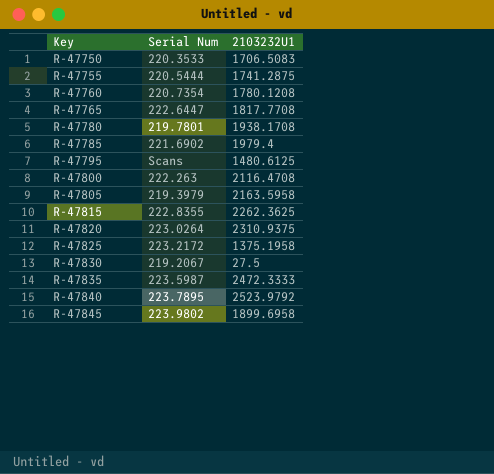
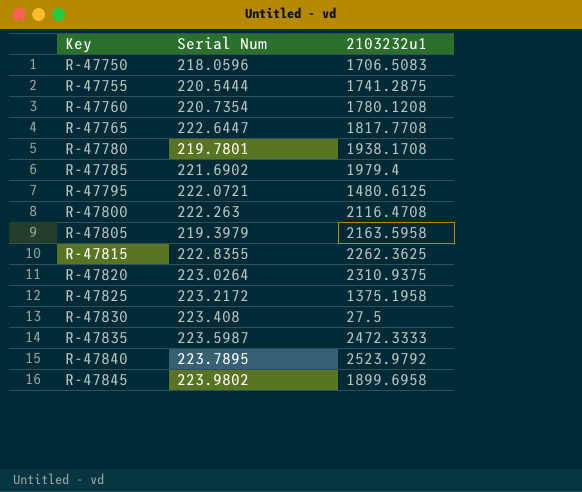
column name: 2103232U1 -> 2103232u1
R-47750 | Serial Num: 220.3533 -> 218.0596
R-47795 | Serial Num: Scans -> 222.0721
R-47830 | Serial Num: 219.2067 -> 223.408

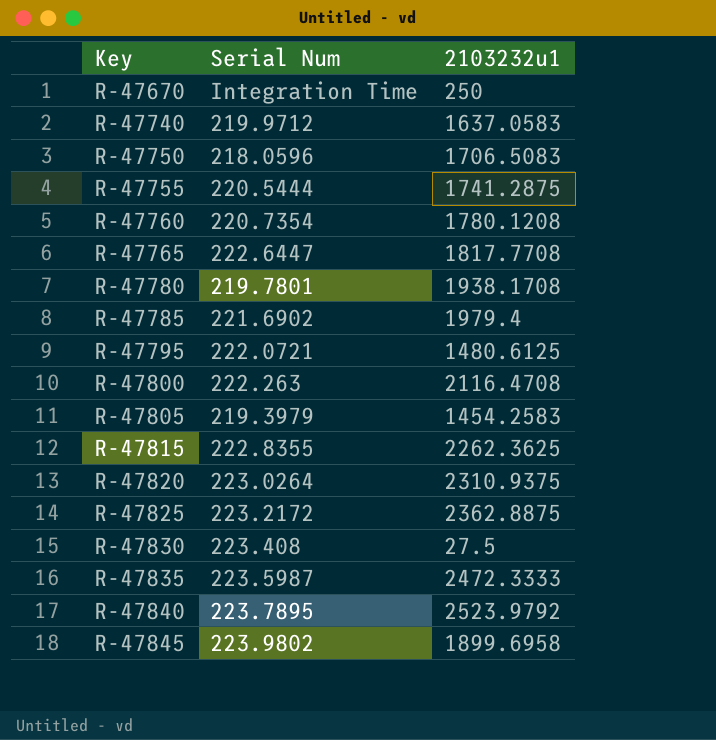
row R-47670: none -> Integration Time | 250
row R-47740: none -> 219.9712 | 1637.0583
R-47805 | 2103232u1: 2163.5958 -> 1454.2583
R-47825 | 2103232u1: 1375.1958 -> 2362.8875

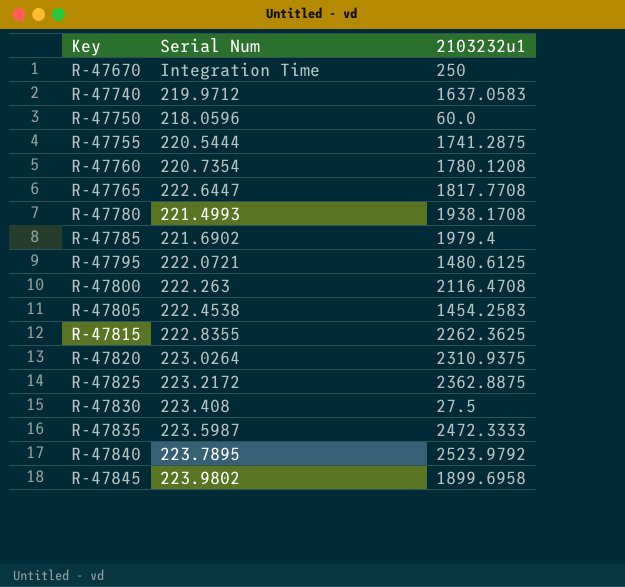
R-47750 | 2103232u1: 1706.5083 -> 60.0
R-47780 | Serial Num: 219.7801 -> 221.4993
R-47805 | Serial Num: 219.3979 -> 222.4538

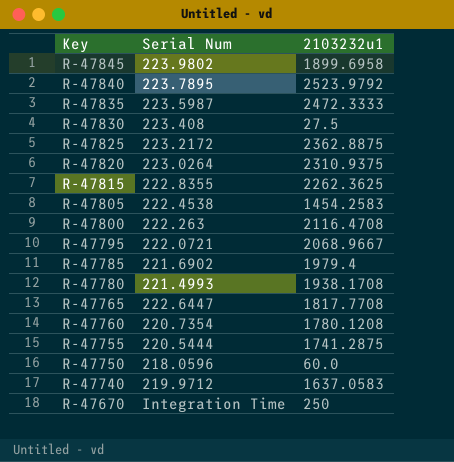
row order: Key ascending -> Key descending
R-47795 | 2103232u1: 1480.6125 -> 2068.9667

